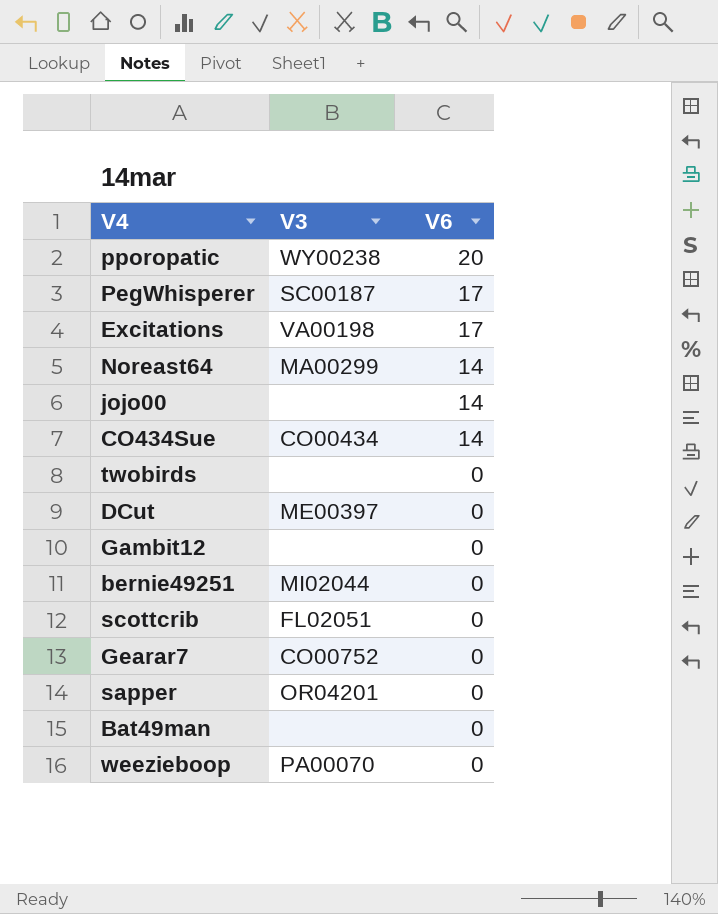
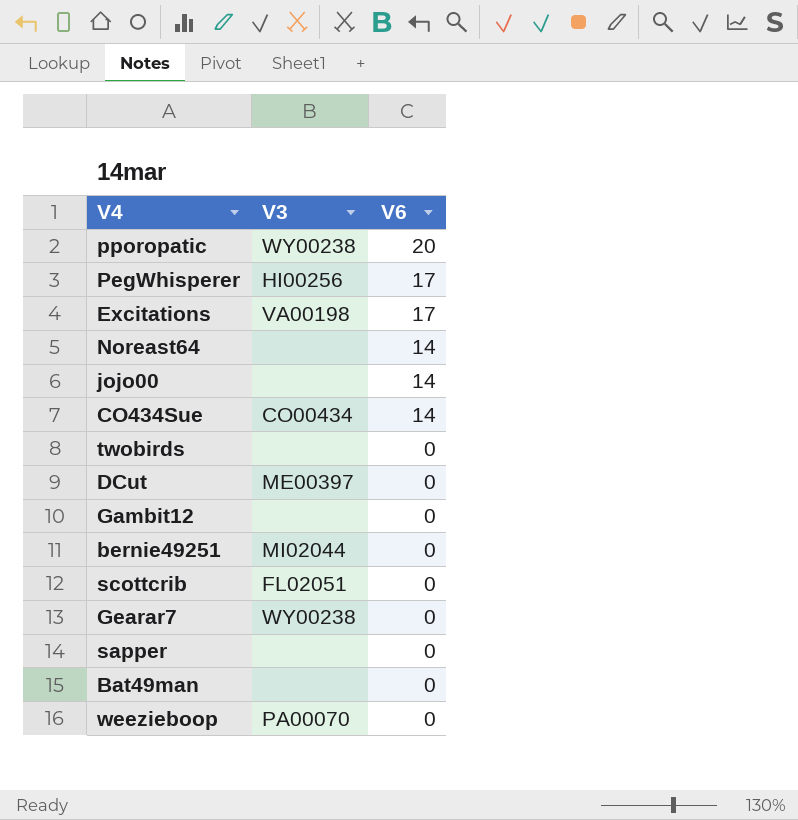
PegWhisperer | V3: SC00187 -> HI00256
Noreast64 | V3: MA00299 -> none
Gearar7 | V3: CO00752 -> WY00238
sapper | V3: OR04201 -> none

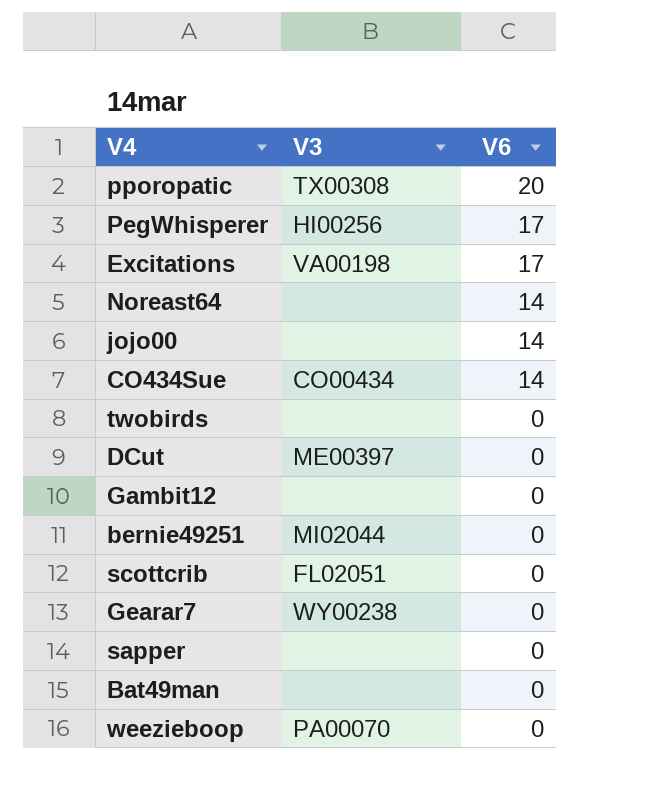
pporopatic | V3: WY00238 -> TX00308

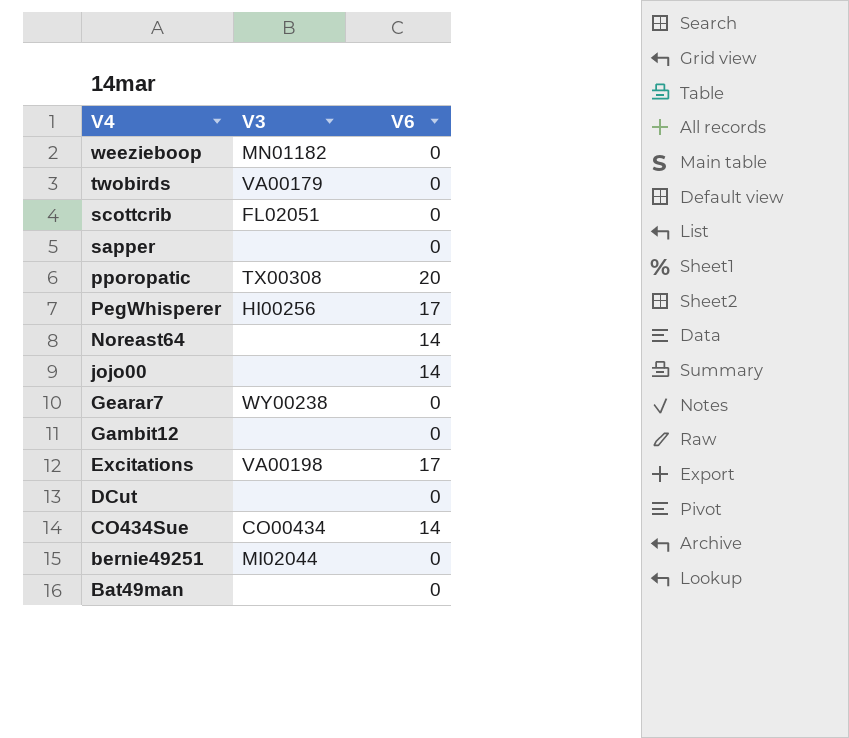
row order: V6 descending -> V4 descending
weezieboop | V3: PA00070 -> MN01182
twobirds | V3: none -> VA00179
DCut | V3: ME00397 -> none

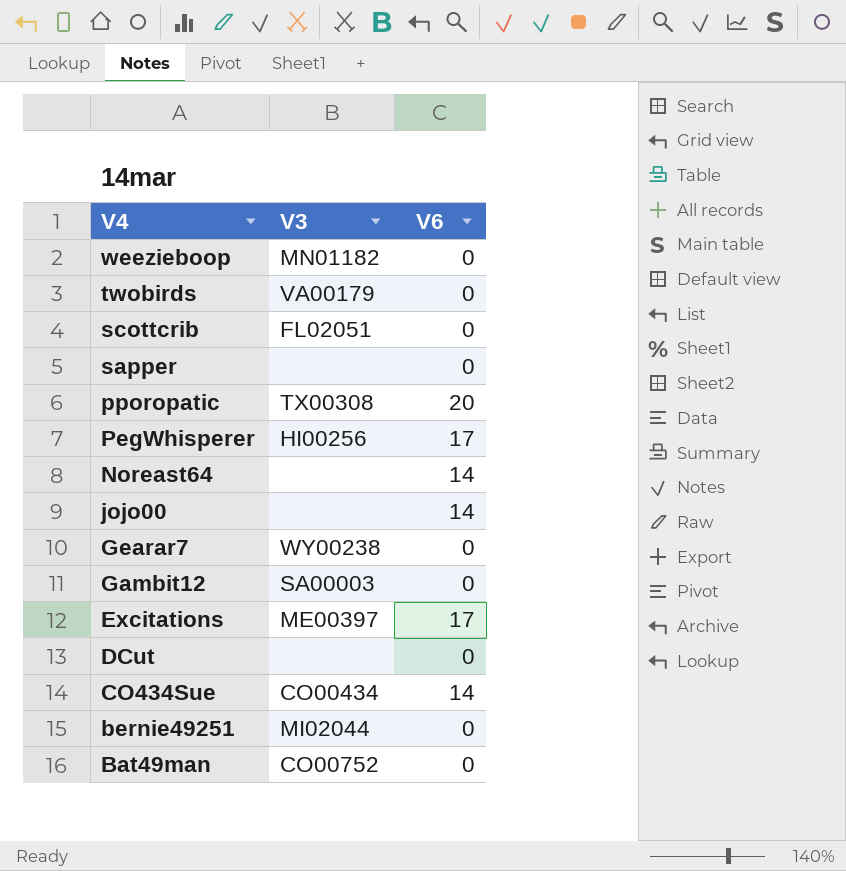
Gambit12 | V3: none -> SA00003
Excitations | V3: VA00198 -> ME00397
Bat49man | V3: none -> CO00752

